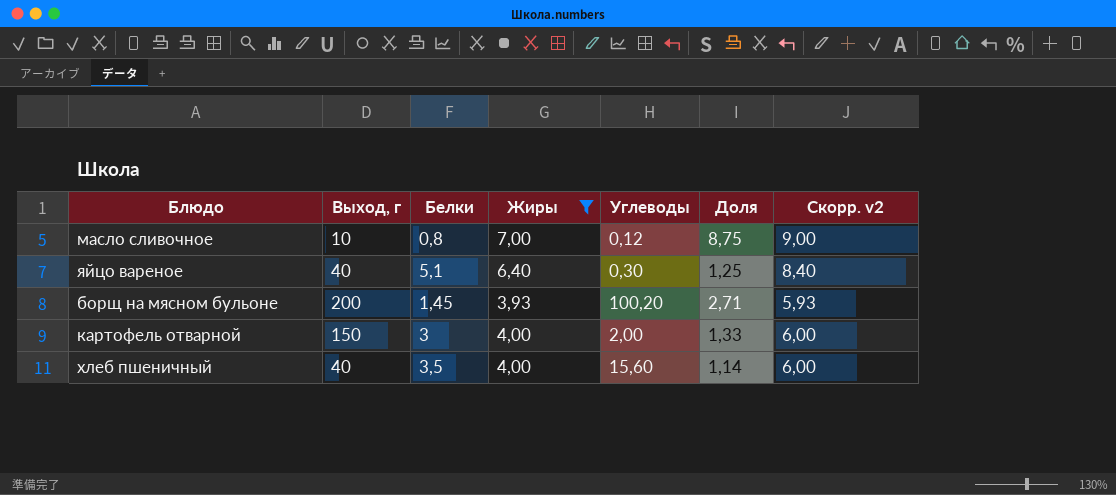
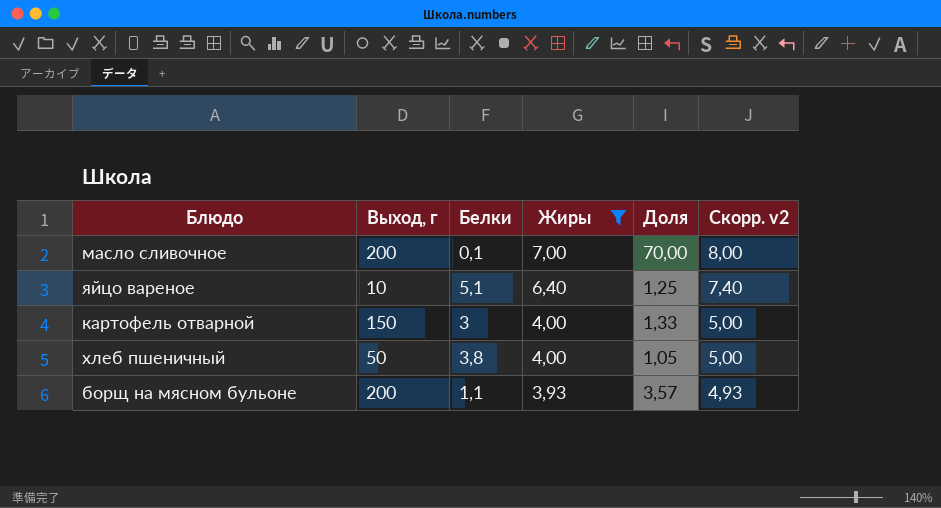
row order: none -> Жиры descending
column Углеводы | position: 5 -> none
column Скорр. v2 | formula: [Жиры] + 2 -> [Жиры] + 1
масло сливочное | Выход, г: 10 -> 200
масло сливочное | Белки: 0,8 -> 0,1
масло сливочное | Доля: 8,75 -> 70,00
яйцо вареное | Выход, г: 40 -> 10
хлеб пшеничный | Выход, г: 40 -> 50
хлеб пшеничный | Белки: 3,5 -> 3,8
хлеб пшеничный | Доля: 1,14 -> 1,05
борщ на мясном бульоне | Белки: 1,45 -> 1,1
борщ на мясном бульоне | Доля: 2,71 -> 3,57

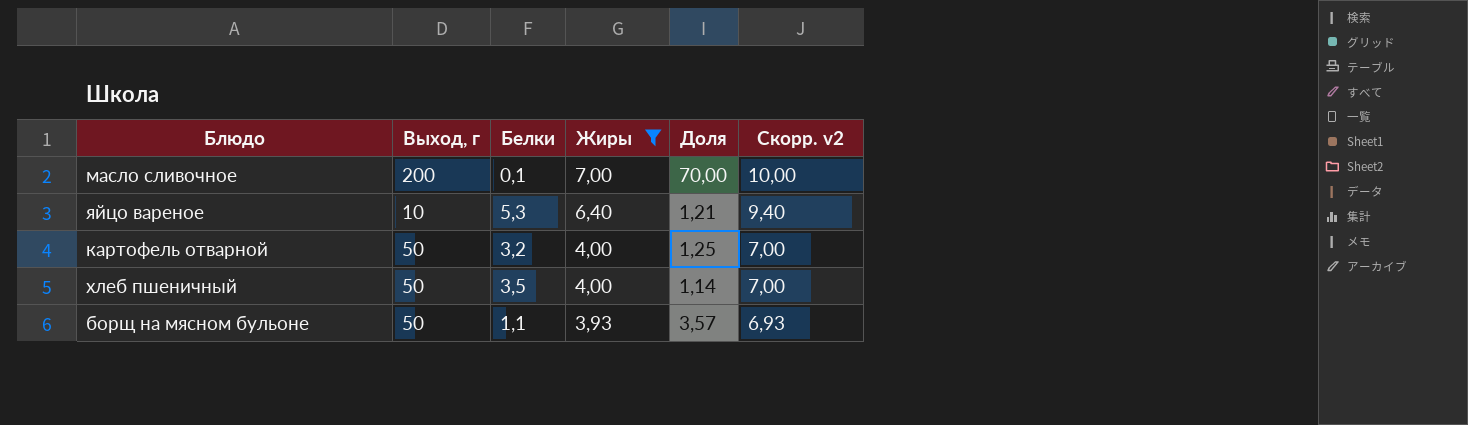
column Скорр. v2 | formula: [Жиры] + 1 -> [Жиры] + 3
яйцо вареное | Белки: 5,1 -> 5,3
яйцо вареное | Доля: 1,25 -> 1,21
картофель отварной | Выход, г: 150 -> 50
картофель отварной | Белки: 3 -> 3,2
картофель отварной | Доля: 1,33 -> 1,25
хлеб пшеничный | Белки: 3,8 -> 3,5
хлеб пшеничный | Доля: 1,05 -> 1,14
борщ на мясном бульоне | Выход, г: 200 -> 50

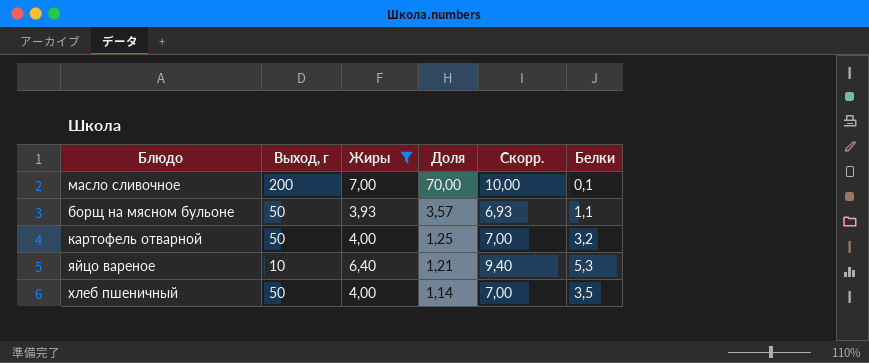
row order: Жиры descending -> Доля descending
column name: Скорр. v2 -> Скорр.
column Белки | position: 3 -> 6

